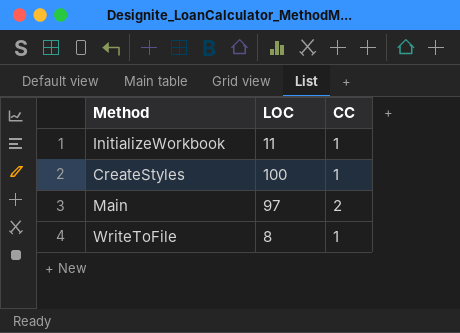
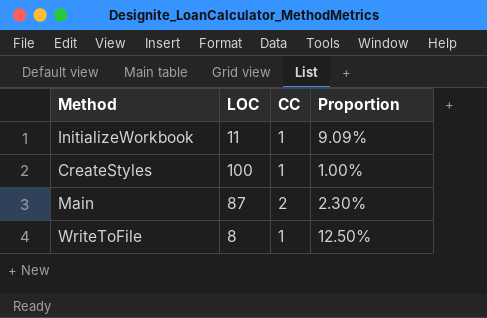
column Proportion | formula: none -> [CC] / [LOC]
Main | LOC: 97 -> 87

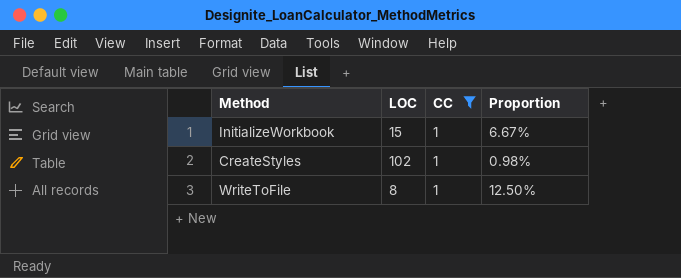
filter: none -> CC = 1
InitializeWorkbook | LOC: 11 -> 15
InitializeWorkbook | Proportion: 9.09% -> 6.67%
CreateStyles | LOC: 100 -> 102
CreateStyles | Proportion: 1.00% -> 0.98%

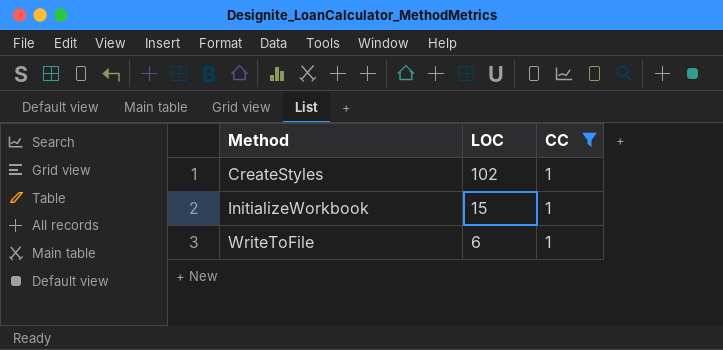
row order: none -> Method ascending
column Proportion | formula: [CC] / [LOC] -> none
WriteToFile | LOC: 8 -> 6

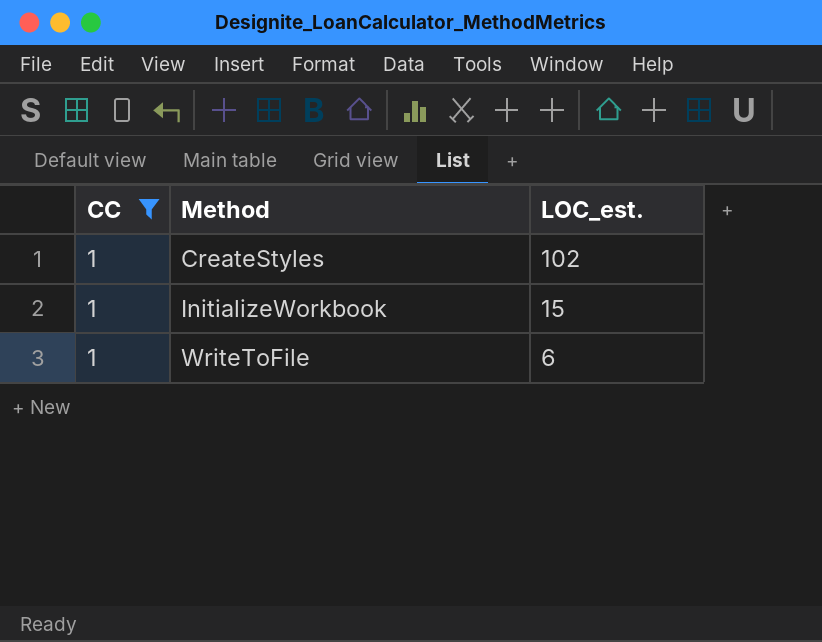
column CC | position: 3 -> 1
column name: LOC -> LOC_est.

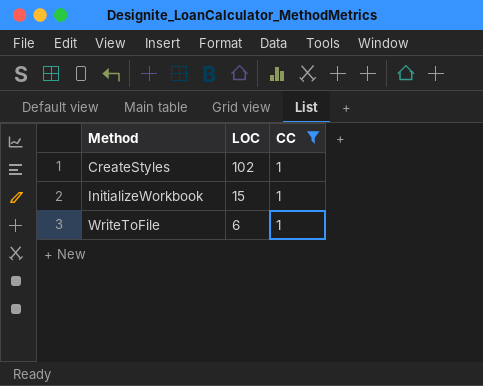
column name: LOC_est. -> LOC
column CC | position: 1 -> 3

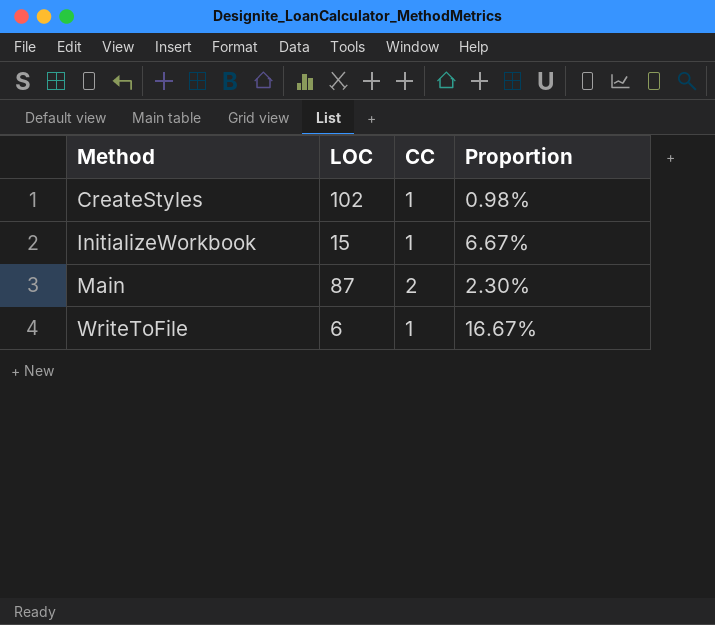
filter: CC = 1 -> none
column Proportion | formula: none -> [CC] / [LOC]

